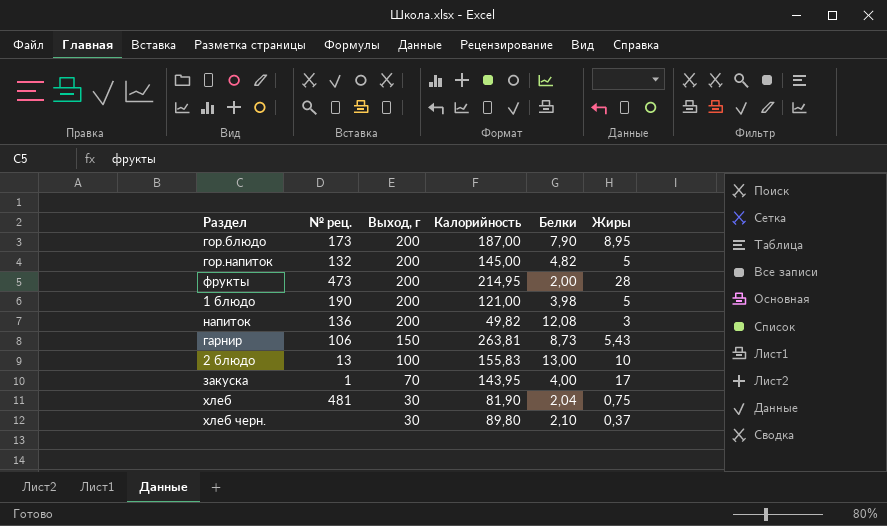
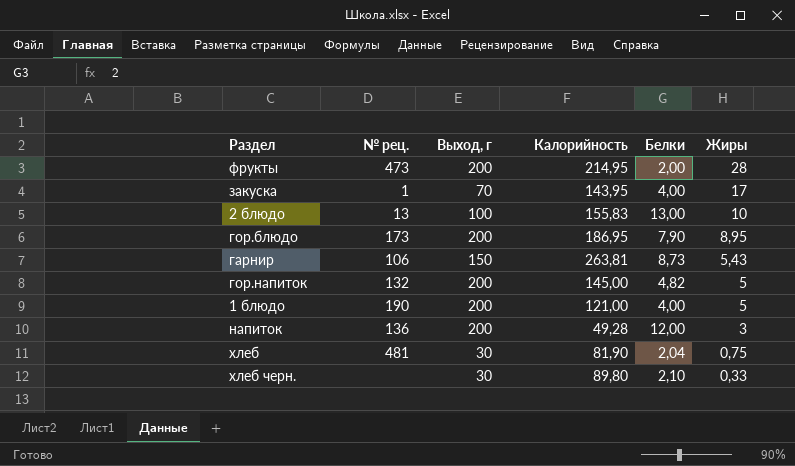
row order: Выход, г descending -> Жиры descending
гор.блюдо | Калорийность: 187,00 -> 186,95
1 блюдо | Белки: 3,98 -> 4,00
напиток | Калорийность: 49,82 -> 49,28
напиток | Белки: 12,08 -> 12,00
хлеб черн. | Жиры: 0,37 -> 0,33

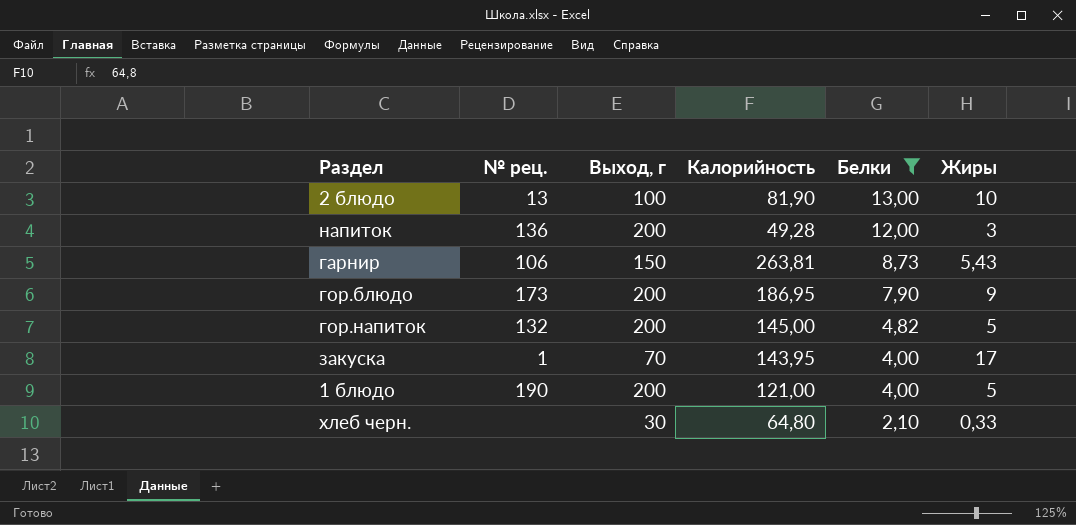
filter: none -> Белки >= 2,10
row order: Жиры descending -> Белки descending
2 блюдо | Калорийность: 155,83 -> 81,90
гор.блюдо | Жиры: 8,95 -> 9
хлеб черн. | Калорийность: 89,80 -> 64,80

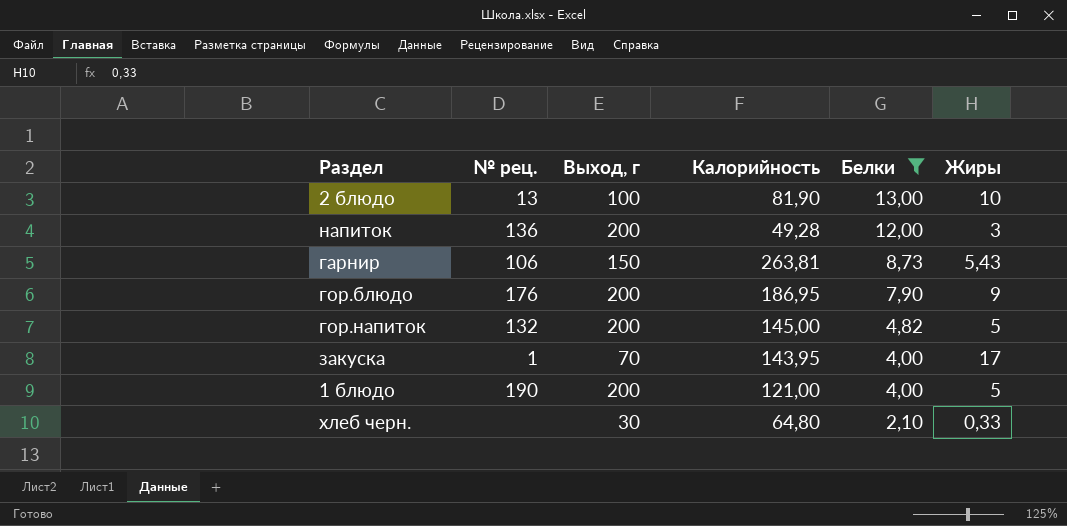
гор.блюдо | № рец.: 173 -> 176

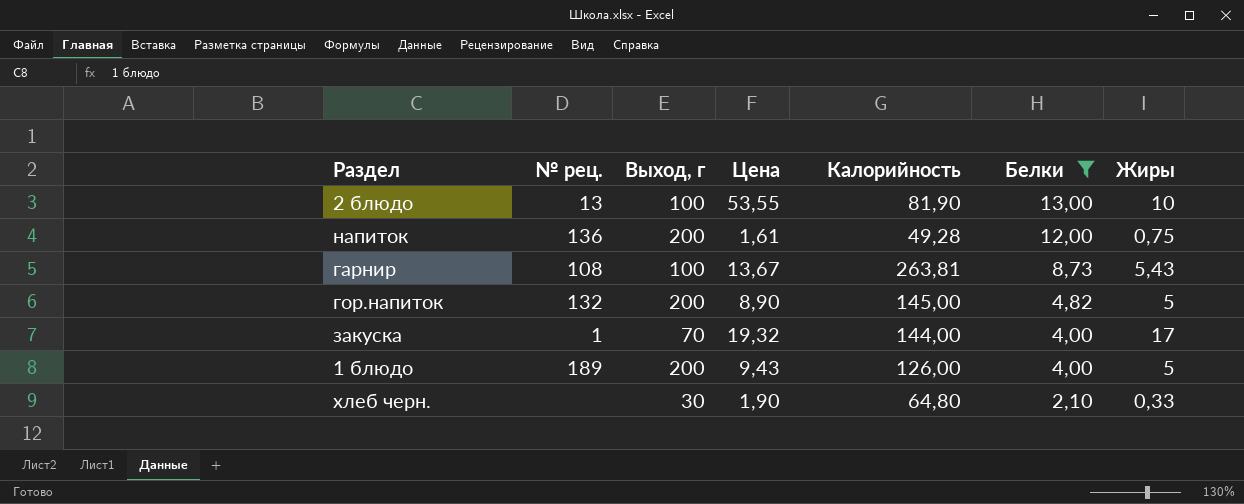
column Цена | position: none -> 4
row гор.блюдо: 176 | 200 | 186,95 | 7,90 | 9 -> none
напиток | Жиры: 3 -> 0,75
гарнир | № рец.: 106 -> 108
гарнир | Выход, г: 150 -> 100
закуска | Калорийность: 143,95 -> 144,00
1 блюдо | № рец.: 190 -> 189
1 блюдо | Калорийность: 121,00 -> 126,00

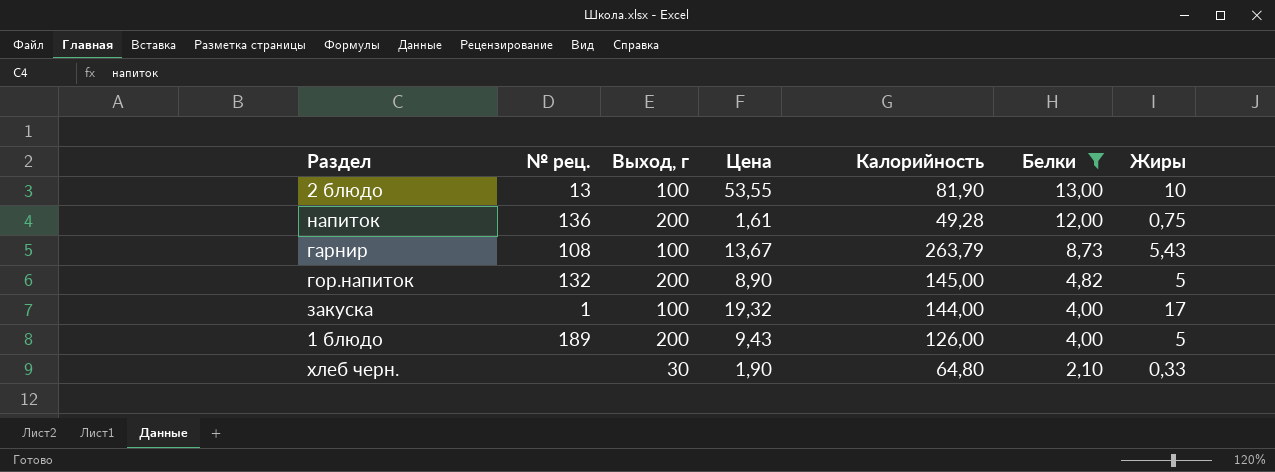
гарнир | Калорийность: 263,81 -> 263,79
закуска | Выход, г: 70 -> 100

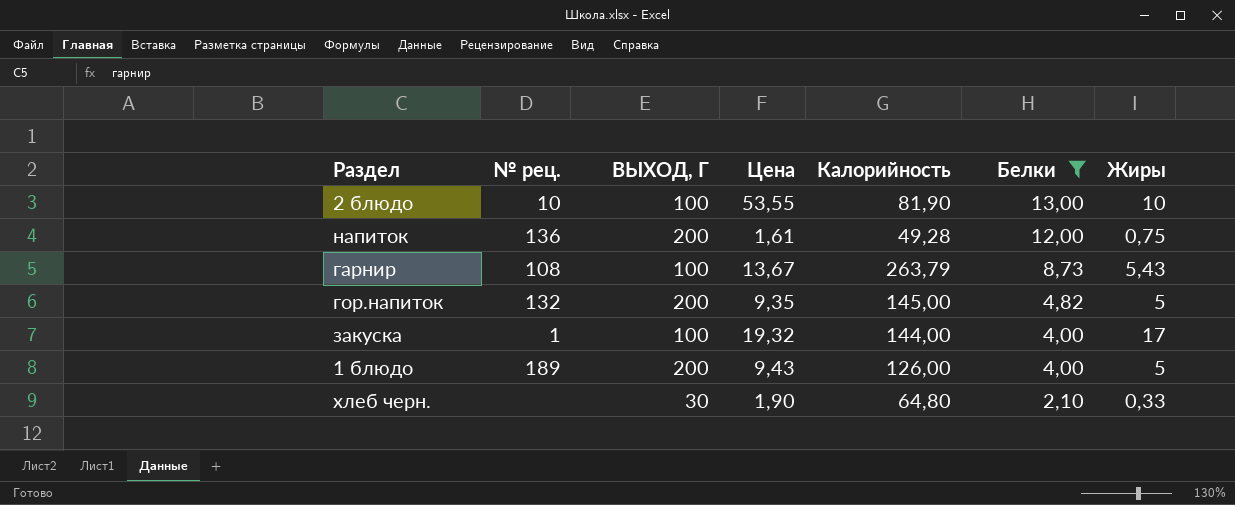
column name: Выход, г -> ВЫХОД, Г
2 блюдо | № рец.: 13 -> 10
гор.напиток | Цена: 8,90 -> 9,35

